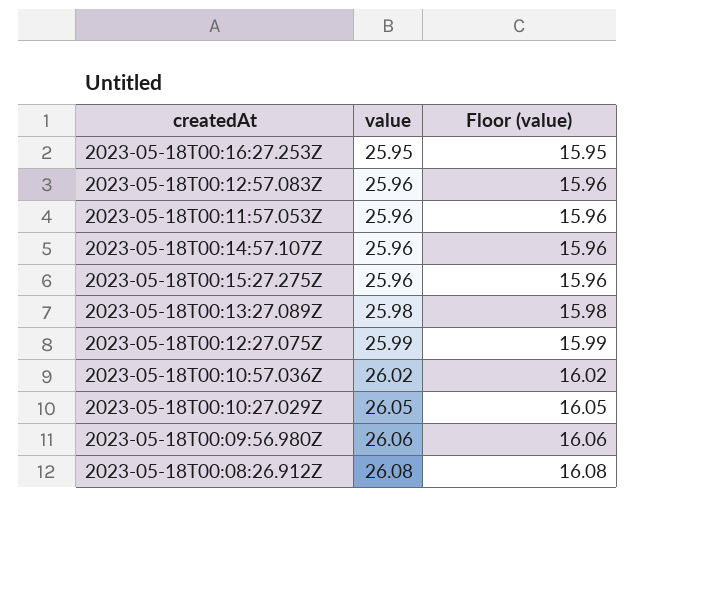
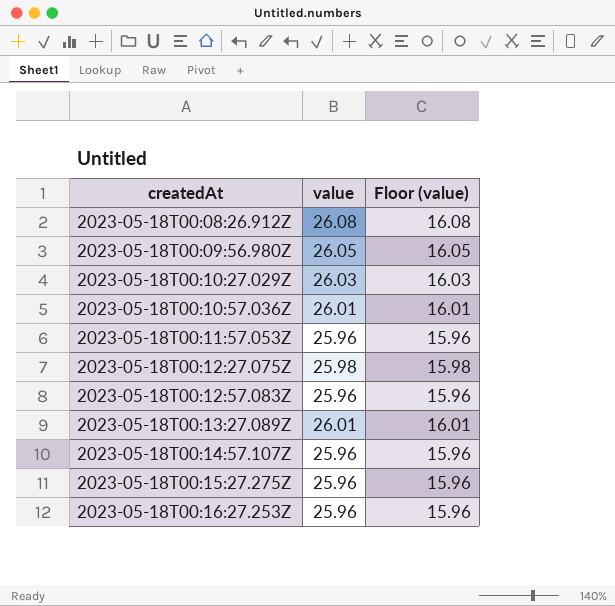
row order: value ascending -> createdAt ascending
2023-05-18T00:09:56.980Z | value: 26.06 -> 26.05
2023-05-18T00:09:56.980Z | Floor (value): 16.06 -> 16.05
2023-05-18T00:10:27.029Z | value: 26.05 -> 26.03
2023-05-18T00:10:27.029Z | Floor (value): 16.05 -> 16.03
2023-05-18T00:10:57.036Z | value: 26.02 -> 26.01
2023-05-18T00:10:57.036Z | Floor (value): 16.02 -> 16.01
2023-05-18T00:12:27.075Z | value: 25.99 -> 25.98
2023-05-18T00:12:27.075Z | Floor (value): 15.99 -> 15.98
2023-05-18T00:13:27.089Z | value: 25.98 -> 26.01
2023-05-18T00:13:27.089Z | Floor (value): 15.98 -> 16.01
2023-05-18T00:16:27.253Z | value: 25.95 -> 25.96
2023-05-18T00:16:27.253Z | Floor (value): 15.95 -> 15.96

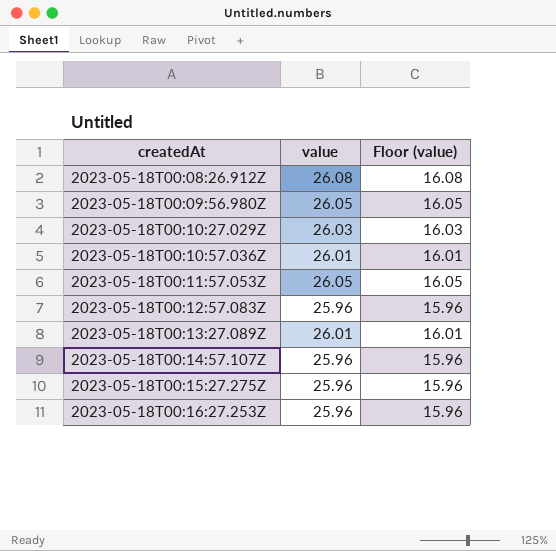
row 2023-05-18T00:12:27.075Z: 25.98 | 15.98 -> none
2023-05-18T00:11:57.053Z | value: 25.96 -> 26.05
2023-05-18T00:11:57.053Z | Floor (value): 15.96 -> 16.05

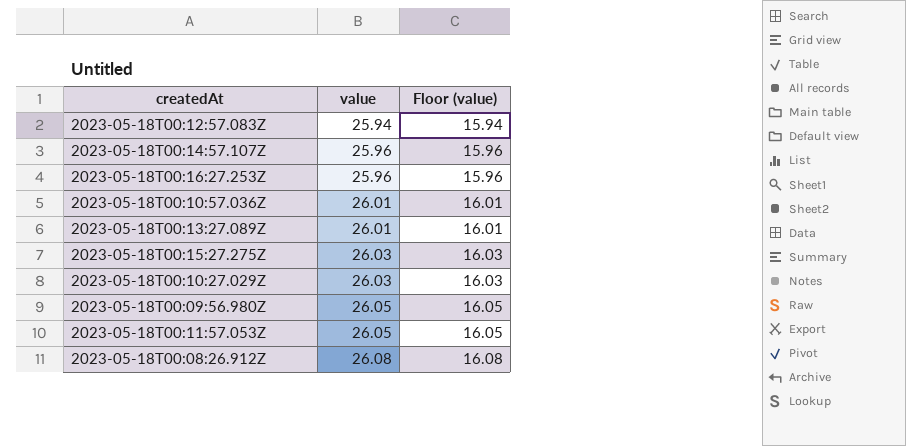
row order: createdAt ascending -> value ascending
2023-05-18T00:12:57.083Z | value: 25.96 -> 25.94
2023-05-18T00:12:57.083Z | Floor (value): 15.96 -> 15.94
2023-05-18T00:15:27.275Z | value: 25.96 -> 26.03
2023-05-18T00:15:27.275Z | Floor (value): 15.96 -> 16.03

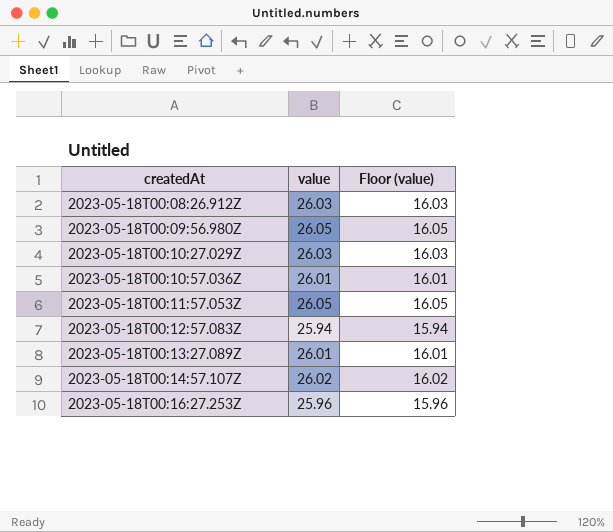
row order: value ascending -> createdAt ascending
row 2023-05-18T00:15:27.275Z: 26.03 | 16.03 -> none
2023-05-18T00:08:26.912Z | value: 26.08 -> 26.03
2023-05-18T00:08:26.912Z | Floor (value): 16.08 -> 16.03
2023-05-18T00:14:57.107Z | value: 25.96 -> 26.02
2023-05-18T00:14:57.107Z | Floor (value): 15.96 -> 16.02

